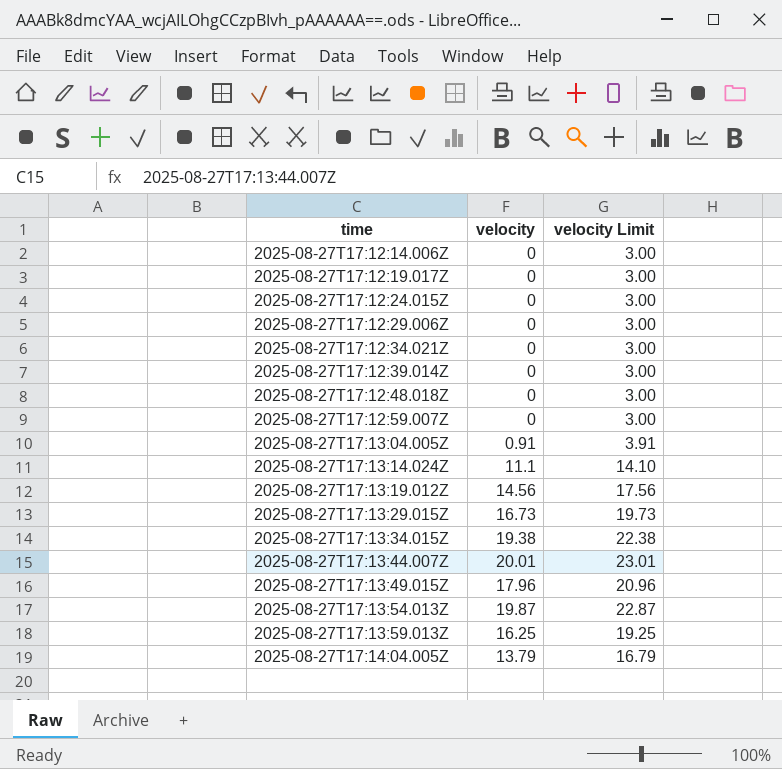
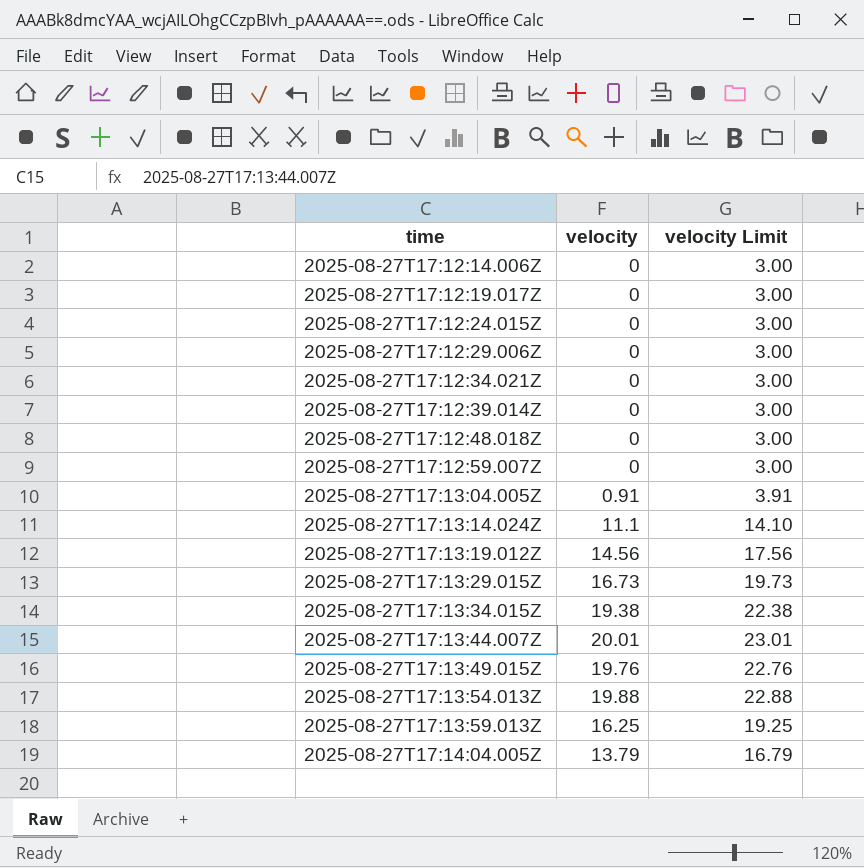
2025-08-27T17:13:49.015Z | velocity: 17.96 -> 19.76
2025-08-27T17:13:49.015Z | velocity Limit: 20.96 -> 22.76
2025-08-27T17:13:54.013Z | velocity: 19.87 -> 19.88
2025-08-27T17:13:54.013Z | velocity Limit: 22.87 -> 22.88

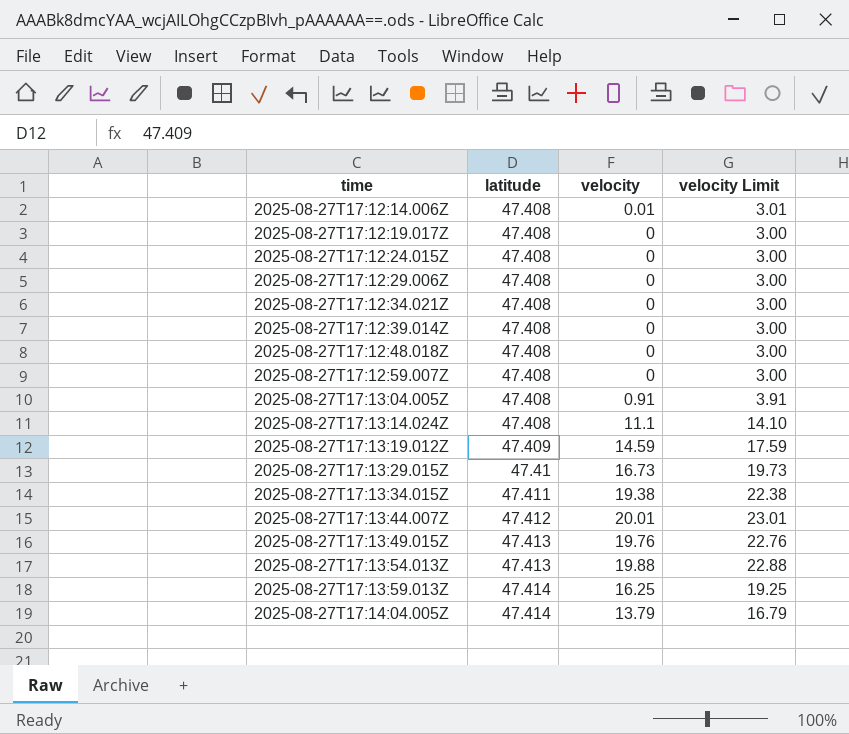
column latitude | position: none -> 2
2025-08-27T17:12:14.006Z | velocity: 0 -> 0.01
2025-08-27T17:12:14.006Z | velocity Limit: 3.00 -> 3.01
2025-08-27T17:13:19.012Z | velocity: 14.56 -> 14.59
2025-08-27T17:13:19.012Z | velocity Limit: 17.56 -> 17.59

